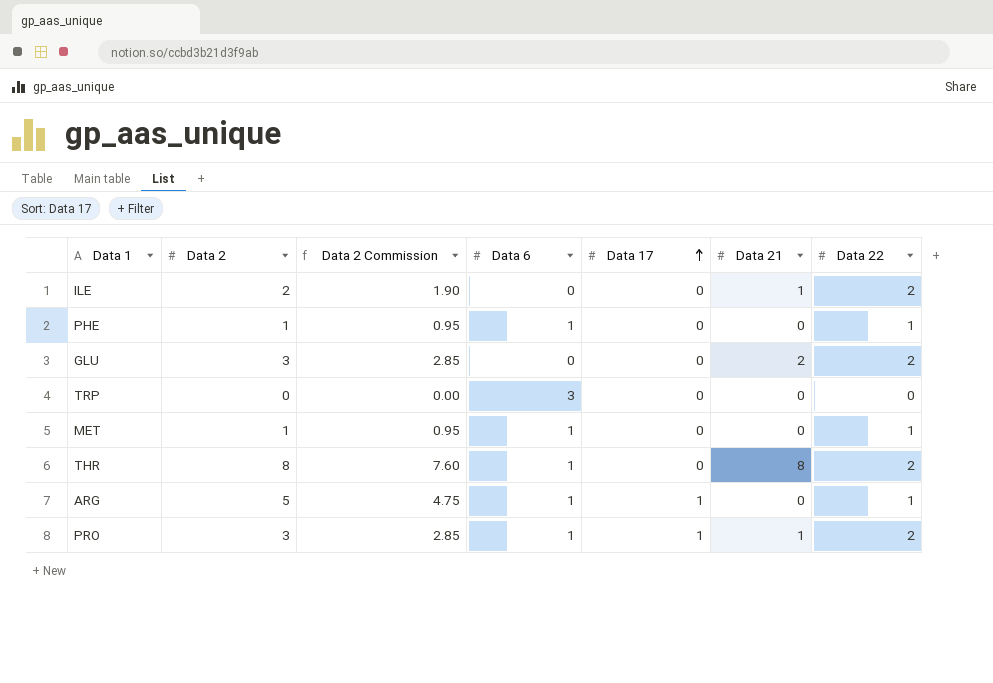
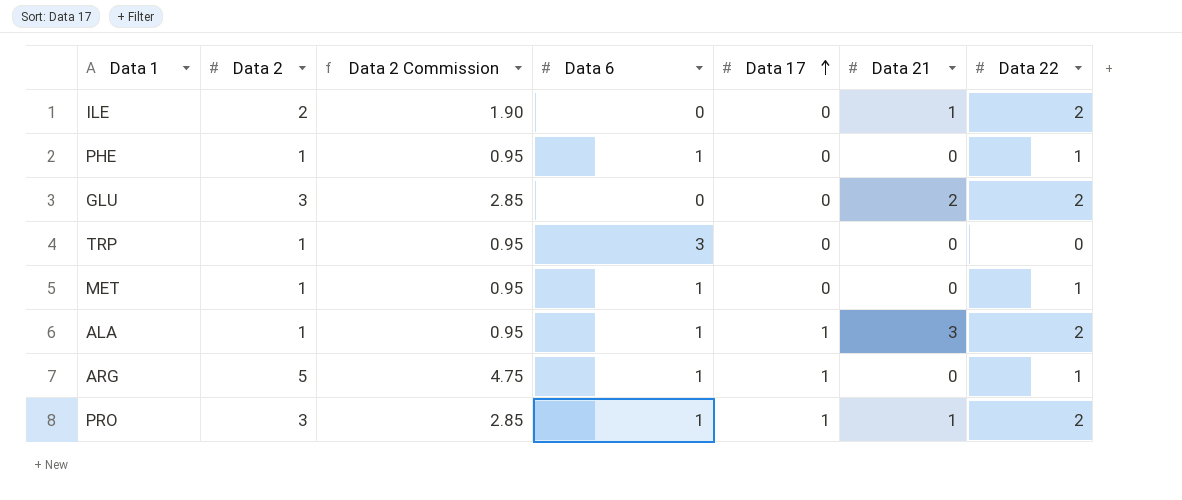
row THR: 8 | 7.60 | 1 | 0 | 8 | 2 -> none
TRP | Data 2: 0 -> 1
TRP | Data 2 Commission: 0.00 -> 0.95
row ALA: none -> 1 | 0.95 | 1 | 1 | 3 | 2

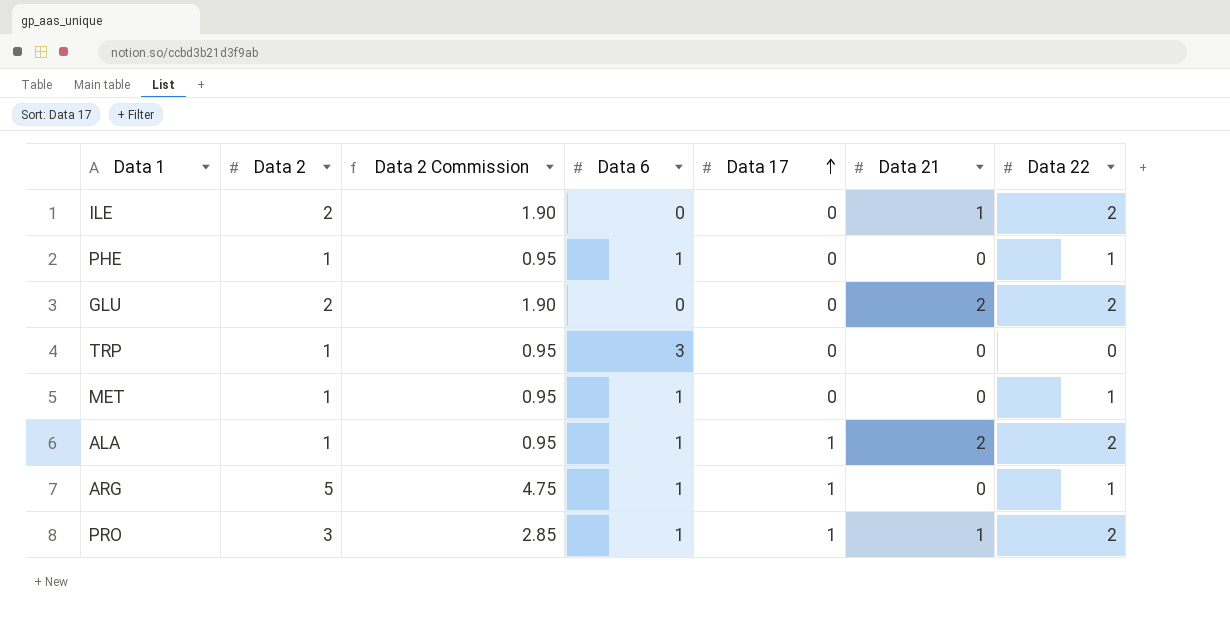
GLU | Data 2: 3 -> 2
GLU | Data 2 Commission: 2.85 -> 1.90
ALA | Data 21: 3 -> 2

